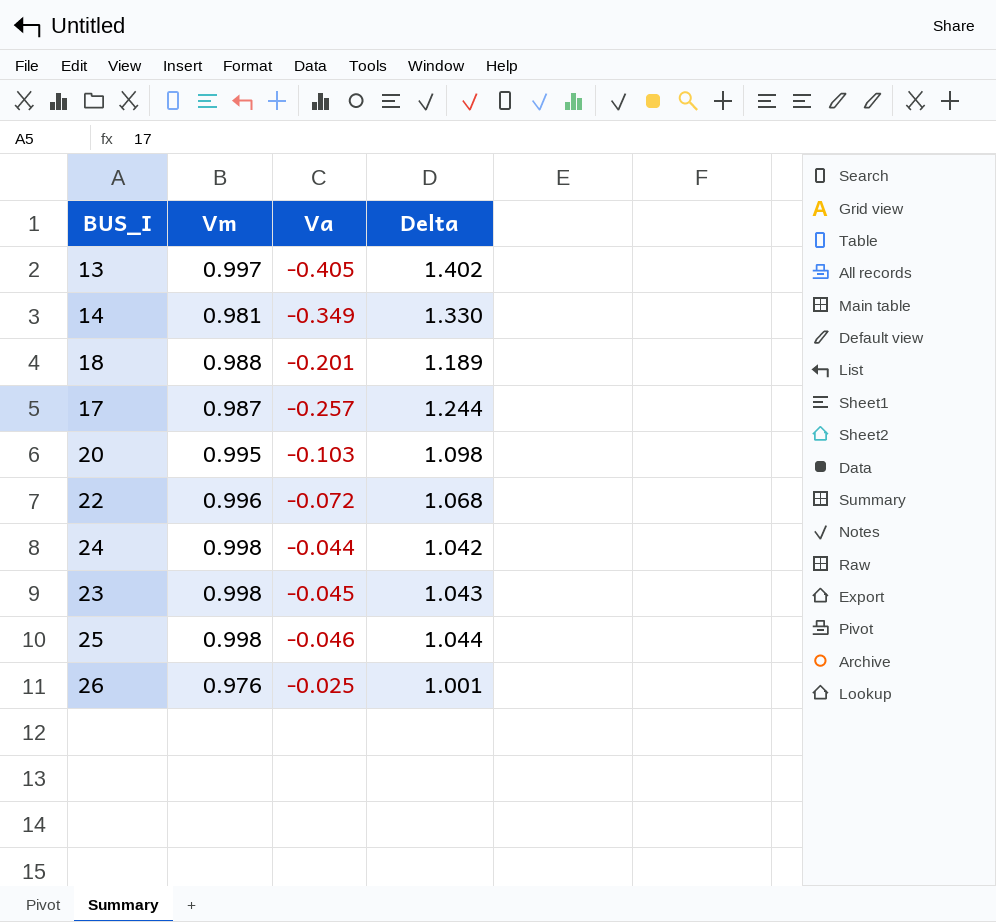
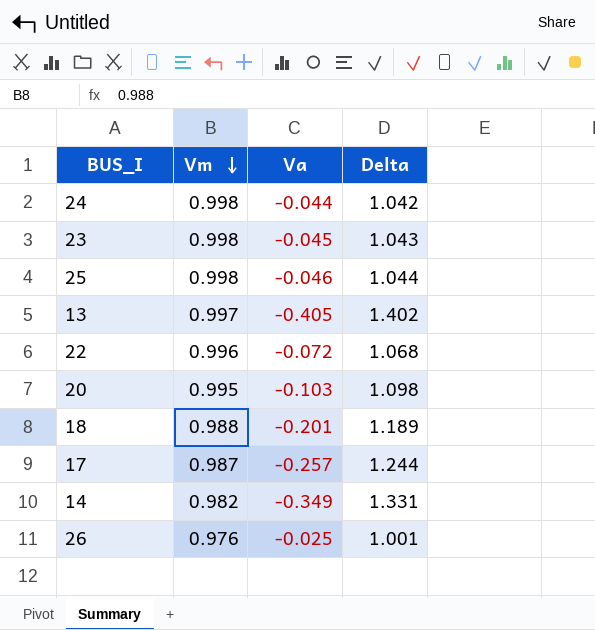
row order: none -> Vm descending
14 | Vm: 0.981 -> 0.982
14 | Delta: 1.330 -> 1.331

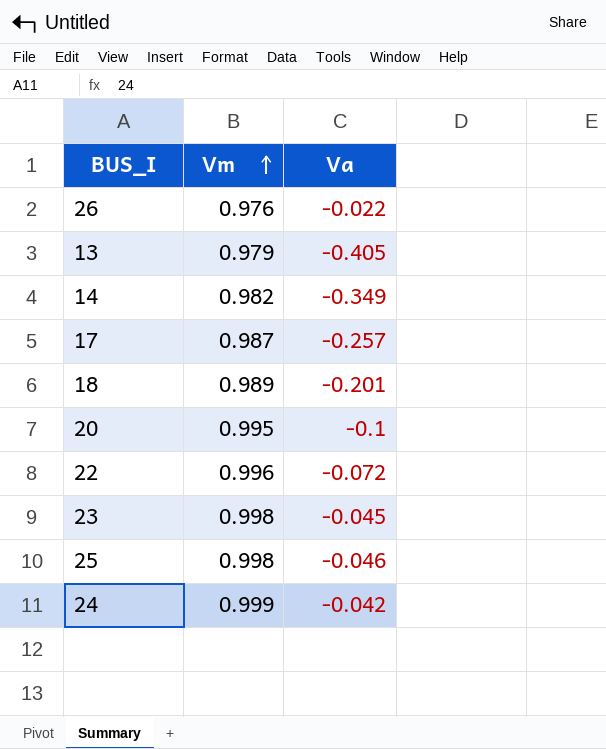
row order: Vm descending -> Vm ascending
column Delta | formula: [Vm] - [Va] -> none
26 | Va: -0.025 -> -0.022
13 | Vm: 0.997 -> 0.979
18 | Vm: 0.988 -> 0.989
20 | Va: -0.103 -> -0.1
24 | Vm: 0.998 -> 0.999
24 | Va: -0.044 -> -0.042

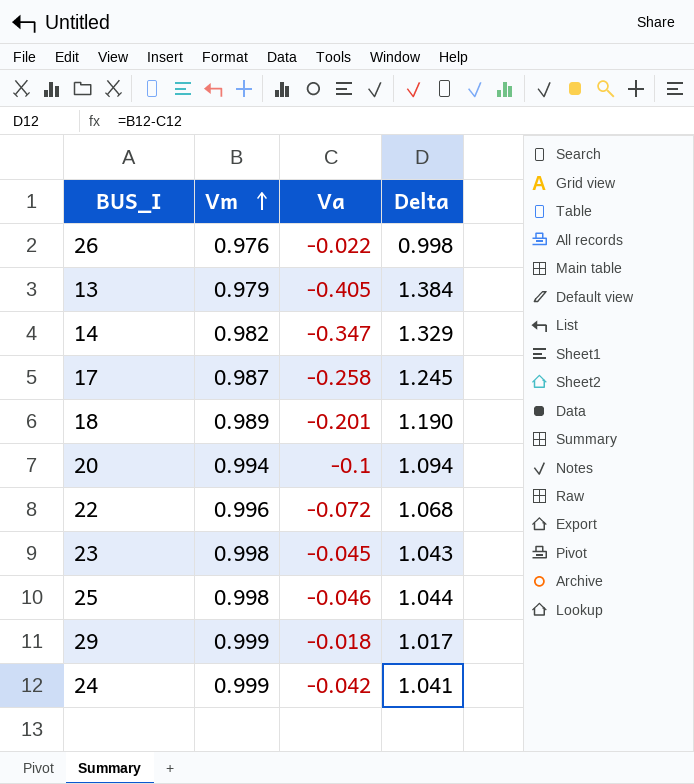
column Delta | formula: none -> [Vm] - [Va]
14 | Va: -0.349 -> -0.347
17 | Va: -0.257 -> -0.258
20 | Vm: 0.995 -> 0.994
row 29: none -> 0.999 | -0.018 | 1.017

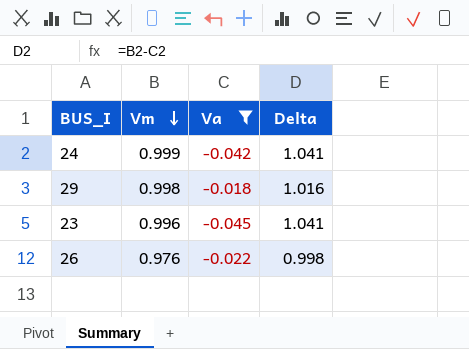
filter: none -> Va >= -0.045
row order: Vm ascending -> Vm descending
29 | Vm: 0.999 -> 0.998
29 | Delta: 1.017 -> 1.016
23 | Vm: 0.998 -> 0.996
23 | Delta: 1.043 -> 1.041

